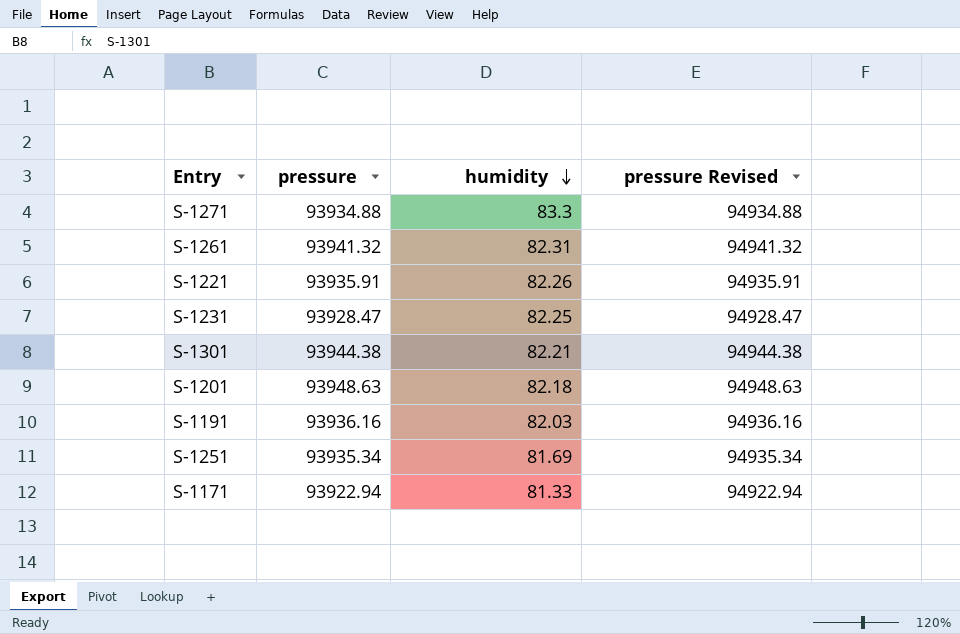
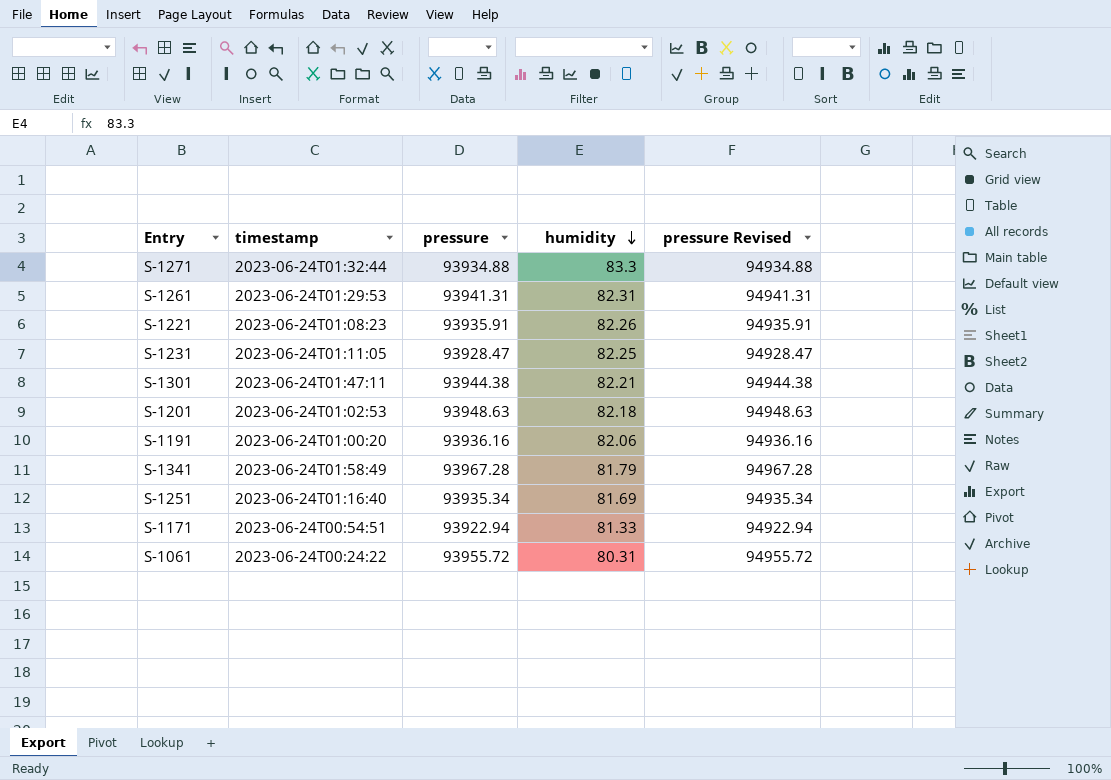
column timestamp | position: none -> 2
S-1261 | pressure: 93941.32 -> 93941.31
S-1261 | pressure Revised: 94941.32 -> 94941.31
S-1191 | humidity: 82.03 -> 82.06
row S-1341: none -> 2023-06-24T01:58:49 | 93967.28 | 81.79 | 94967.28
row S-1061: none -> 2023-06-24T00:24:22 | 93955.72 | 80.31 | 94955.72

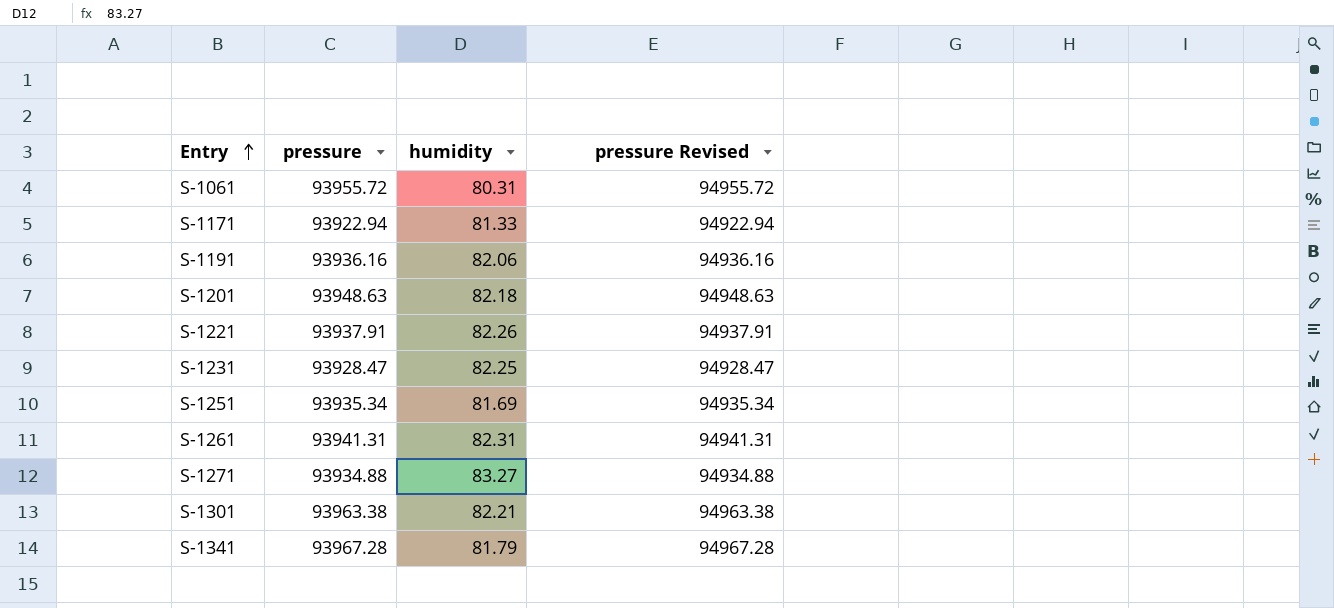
row order: humidity descending -> Entry ascending
column timestamp | position: 2 -> none
S-1221 | pressure: 93935.91 -> 93937.91
S-1221 | pressure Revised: 94935.91 -> 94937.91
S-1271 | humidity: 83.3 -> 83.27
S-1301 | pressure: 93944.38 -> 93963.38
S-1301 | pressure Revised: 94944.38 -> 94963.38

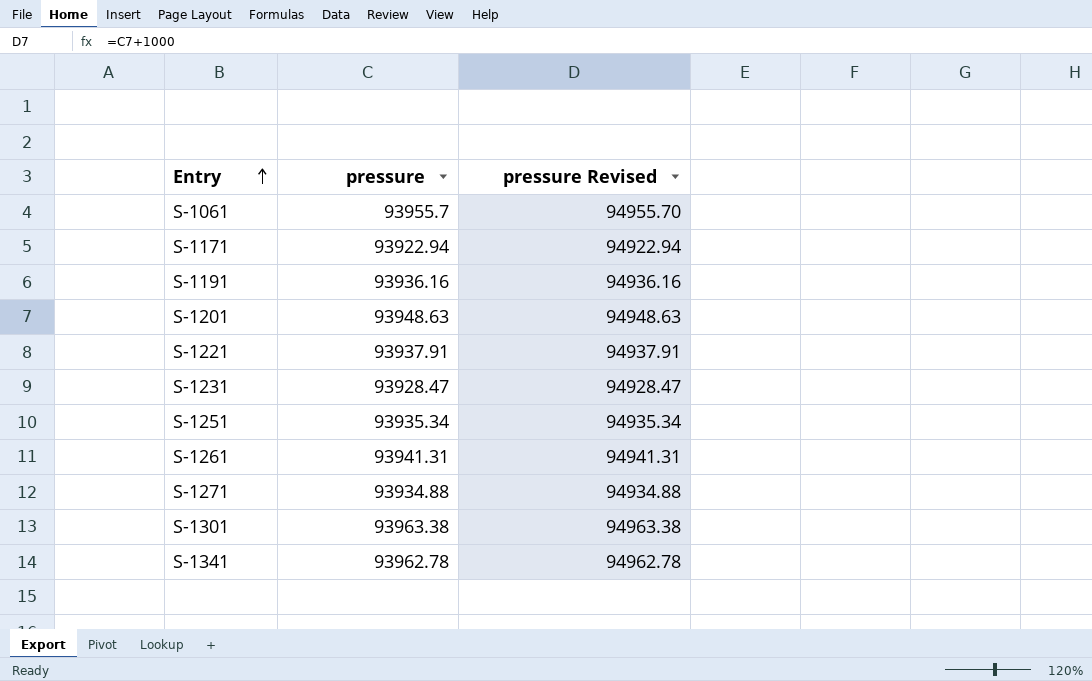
column humidity | position: 3 -> none
S-1061 | pressure: 93955.72 -> 93955.7
S-1061 | pressure Revised: 94955.72 -> 94955.70
S-1341 | pressure: 93967.28 -> 93962.78
S-1341 | pressure Revised: 94967.28 -> 94962.78

